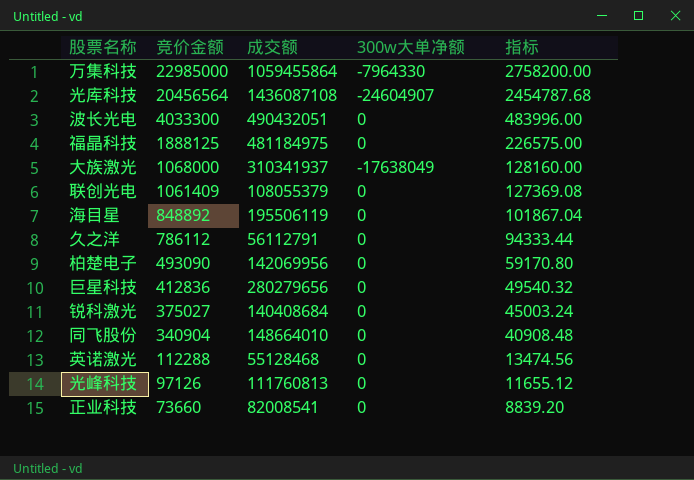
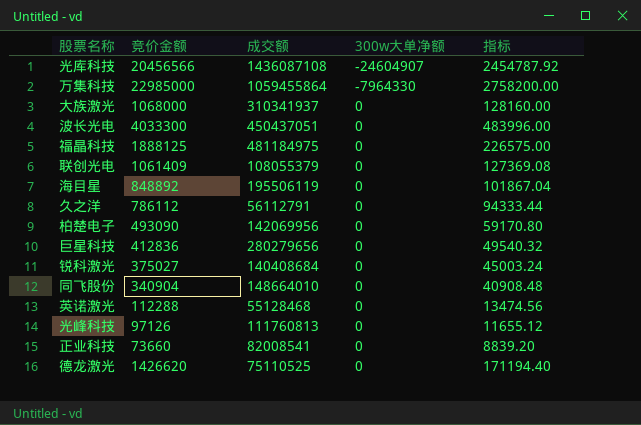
row order: 竞价金额 descending -> 300w大单净额 ascending
光库科技 | 竞价金额: 20456564 -> 20456566
光库科技 | 指标: 2454787.68 -> 2454787.92
大族激光 | 300w大单净额: -17638049 -> 0
波长光电 | 成交额: 490432051 -> 450437051
row 德龙激光: none -> 1426620 | 75110525 | 0 | 171194.40

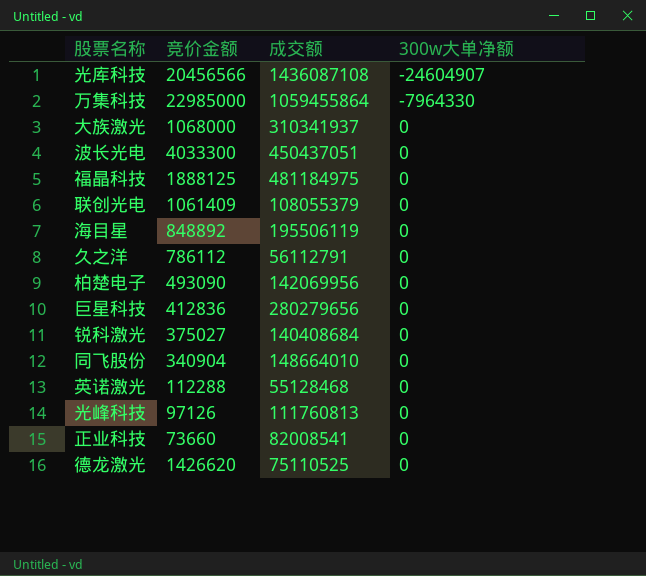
column 指标 | formula: [竞价金额] * 0.12 -> none

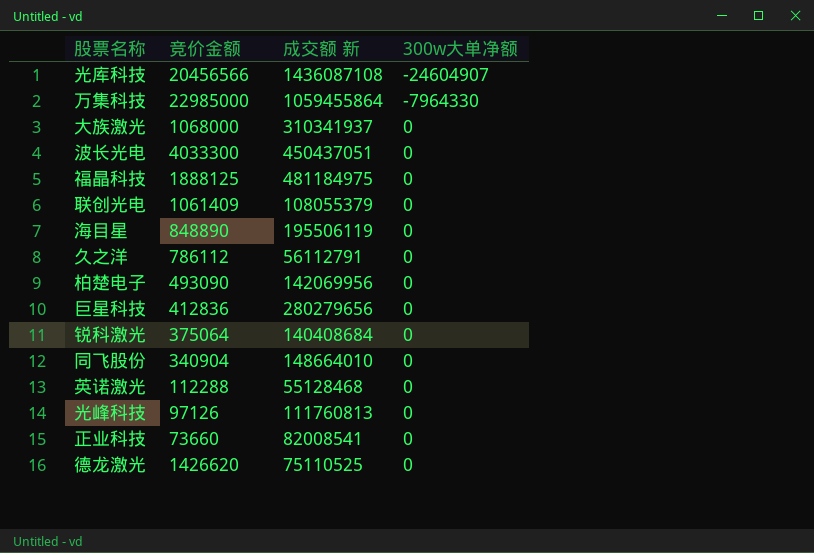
column name: 成交额 -> 成交额 新
海目星 | 竞价金额: 848892 -> 848890
锐科激光 | 竞价金额: 375027 -> 375064

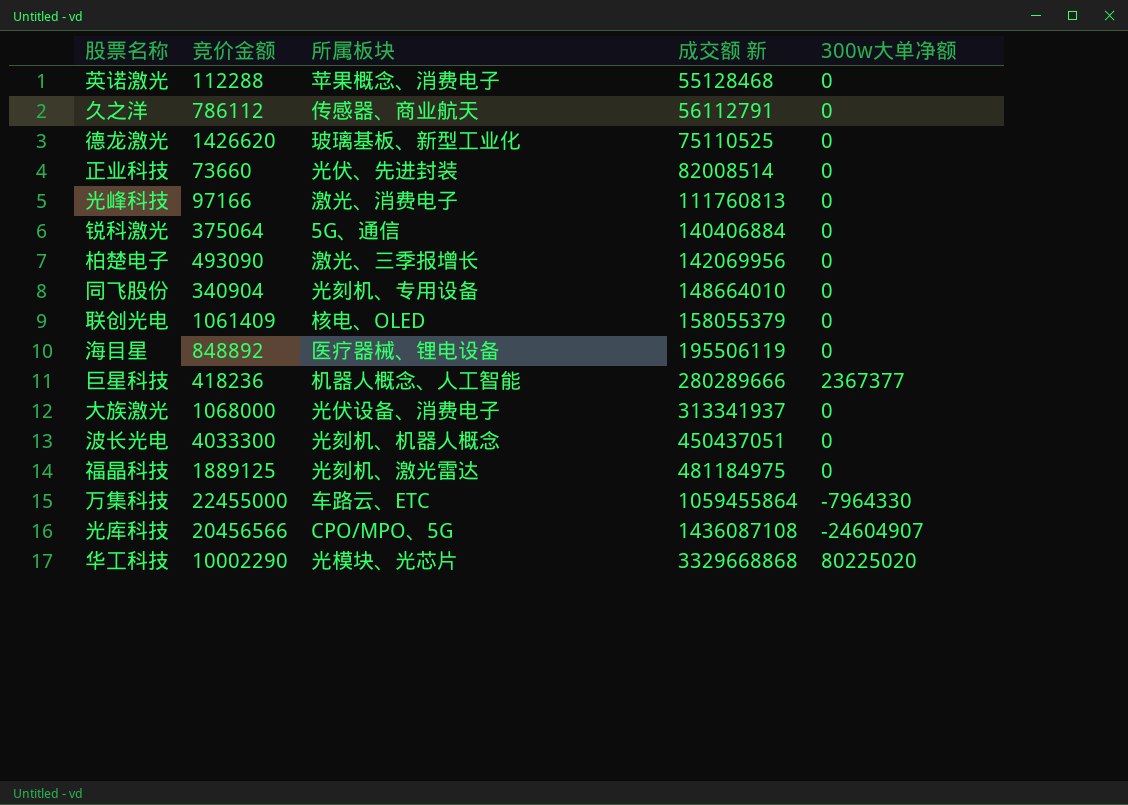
row order: 300w大单净额 ascending -> 成交额 新 ascending
column 所属板块 | position: none -> 3
正业科技 | 成交额 新: 82008541 -> 82008514
光峰科技 | 竞价金额: 97126 -> 97166
锐科激光 | 成交额 新: 140408684 -> 140406884
联创光电 | 成交额 新: 108055379 -> 158055379
海目星 | 竞价金额: 848890 -> 848892
巨星科技 | 竞价金额: 412836 -> 418236
巨星科技 | 成交额 新: 280279656 -> 280289666
巨星科技 | 300w大单净额: 0 -> 2367377
大族激光 | 成交额 新: 310341937 -> 313341937
福晶科技 | 竞价金额: 1888125 -> 1889125
万集科技 | 竞价金额: 22985000 -> 22455000
row 华工科技: none -> 10002290 | 光模块、光芯片 | 3329668868 | 80225020

